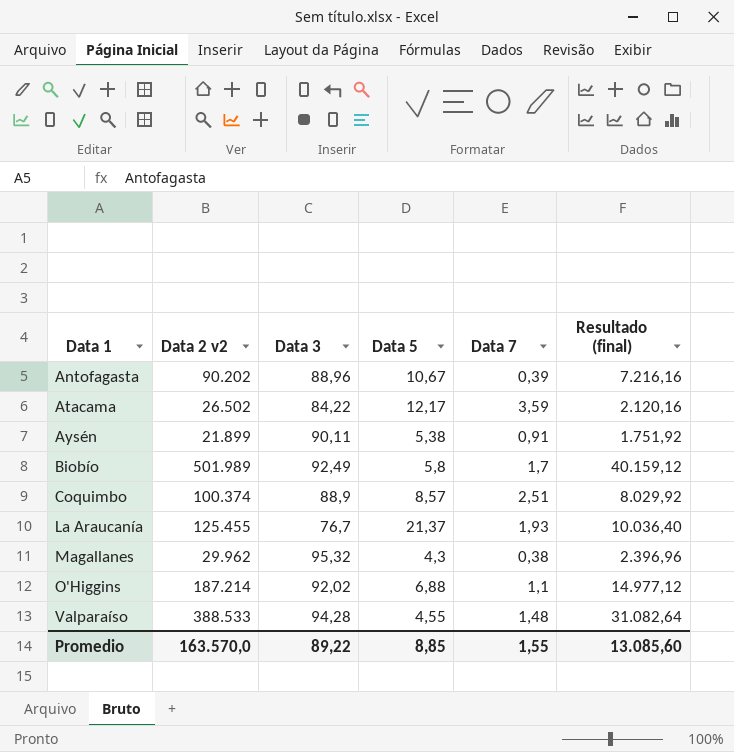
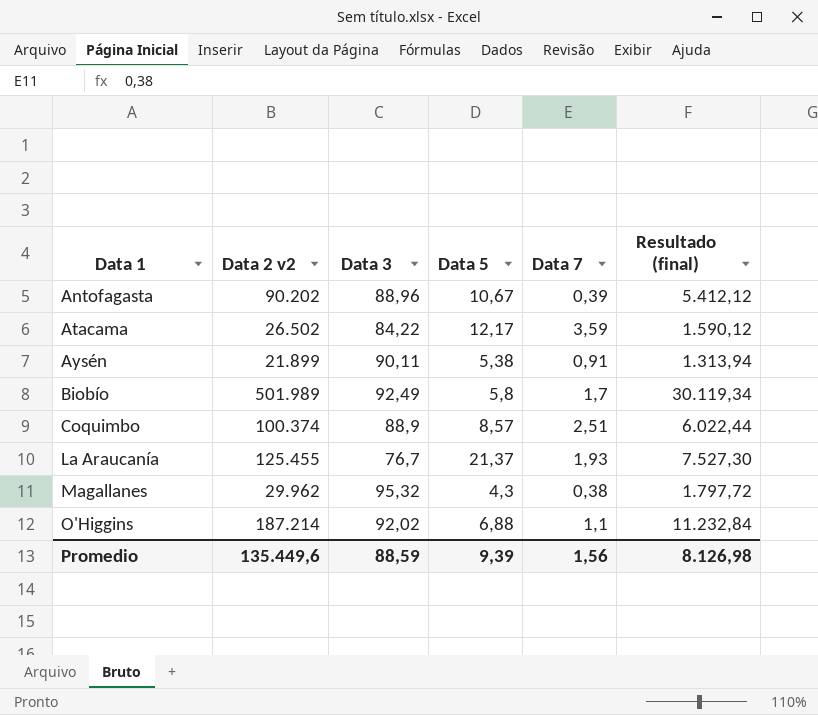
column Resultado (final) | formula: [Data 2 v2] * 0,08 -> [Data 2 v2] * 0,06
row Valparaíso: 388.533 | 94,28 | 4,55 | 1,48 | 31.082,64 -> none
Promedio | Data 2 v2: 163.570,0 -> 135.449,6
Promedio | Data 3: 89,22 -> 88,59
Promedio | Data 5: 8,85 -> 9,39
Promedio | Data 7: 1,55 -> 1,56
Promedio | Resultado (final): 13.085,60 -> 8.126,98

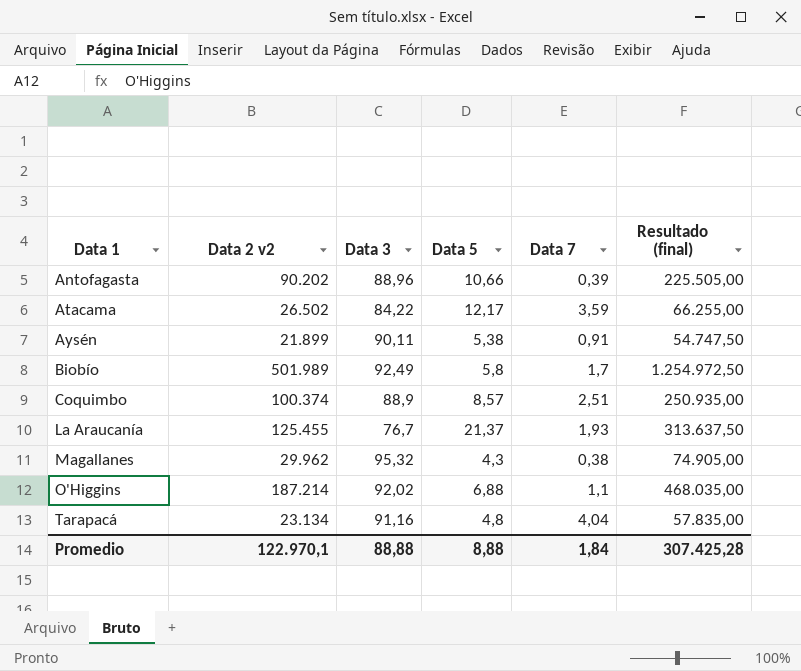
column Resultado (final) | formula: [Data 2 v2] * 0,06 -> [Data 2 v2] * 2,5
Antofagasta | Data 5: 10,67 -> 10,66
row Tarapacá: none -> 23.134 | 91,16 | 4,8 | 4,04 | 57.835,00
Promedio | Data 2 v2: 135.449,6 -> 122.970,1
Promedio | Data 3: 88,59 -> 88,88
Promedio | Data 5: 9,39 -> 8,88
Promedio | Data 7: 1,56 -> 1,84
Promedio | Resultado (final): 8.126,98 -> 307.425,28

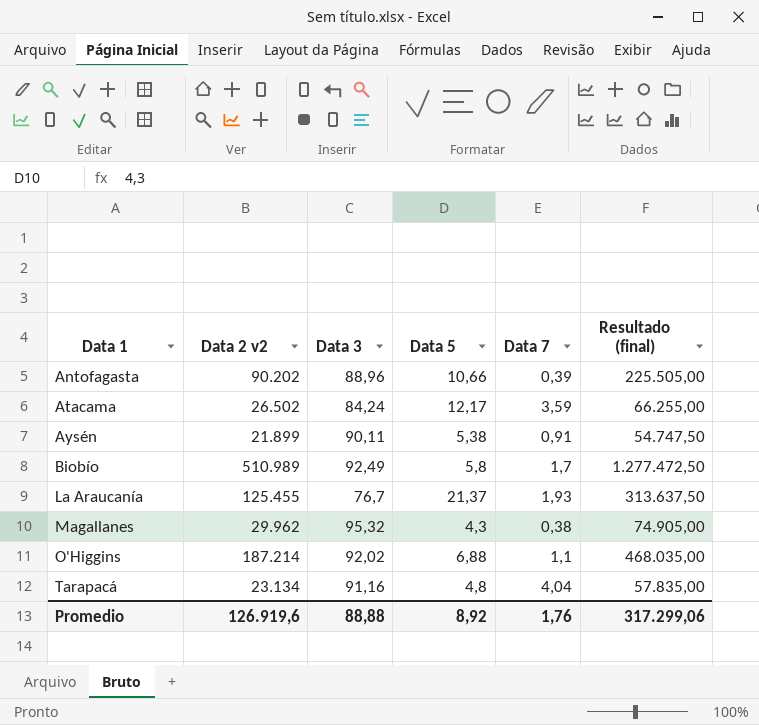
row Coquimbo: 100.374 | 88,9 | 8,57 | 2,51 | 250.935,00 -> none
Atacama | Data 3: 84,22 -> 84,24
Biobío | Data 2 v2: 501.989 -> 510.989
Biobío | Resultado (final): 1.254.972,50 -> 1.277.472,50
Promedio | Data 2 v2: 122.970,1 -> 126.919,6
Promedio | Data 5: 8,88 -> 8,92
Promedio | Data 7: 1,84 -> 1,76
Promedio | Resultado (final): 307.425,28 -> 317.299,06

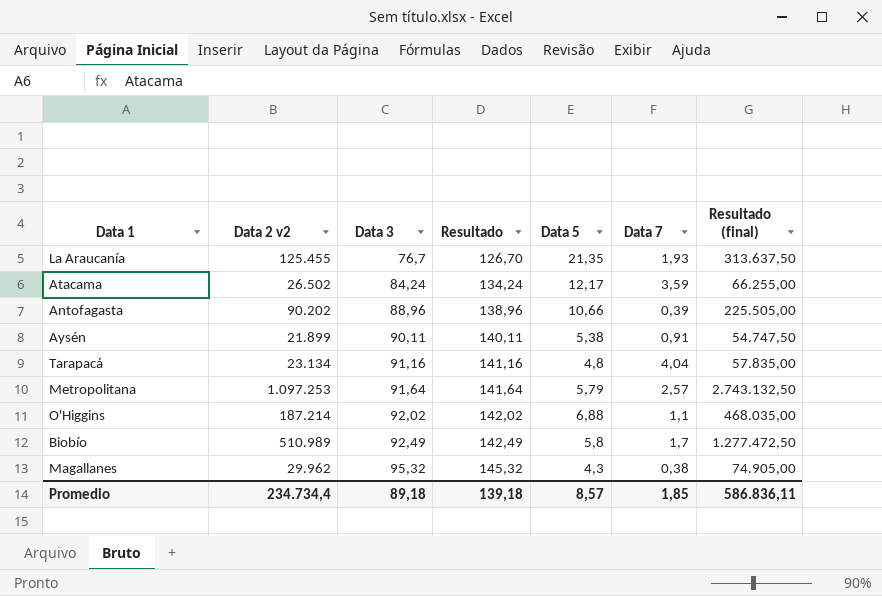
row order: Data 1 ascending -> Data 3 ascending
column Resultado | formula: none -> [Data 3] + 50
La Araucanía | Data 5: 21,37 -> 21,35
row Metropolitana: none -> 1.097.253 | 91,64 | 141,64 | 5,79 | 2,57 | 2.743.132,50
Promedio | Data 2 v2: 126.919,6 -> 234.734,4
Promedio | Data 3: 88,88 -> 89,18
Promedio | Data 5: 8,92 -> 8,57
Promedio | Data 7: 1,76 -> 1,85
Promedio | Resultado (final): 317.299,06 -> 586.836,11

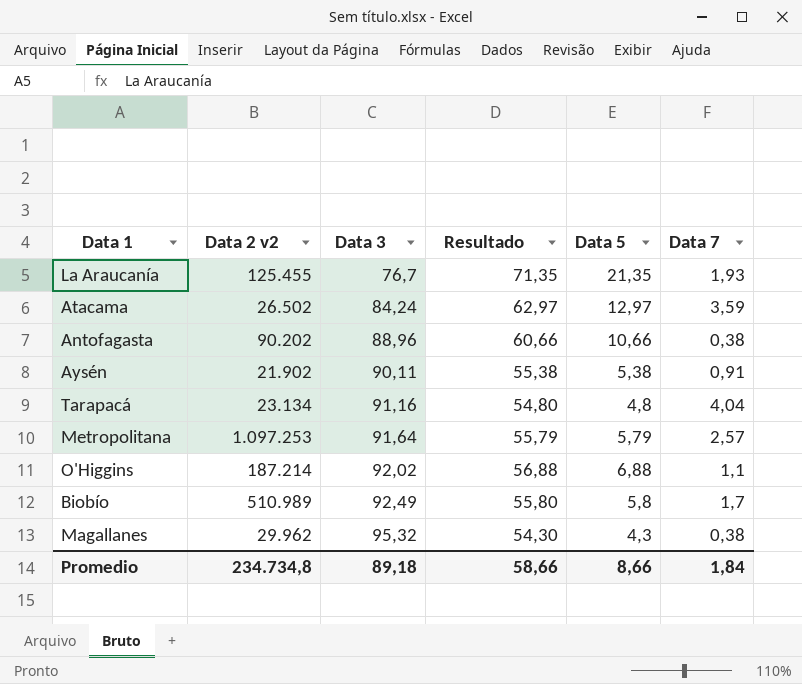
column Resultado (final) | formula: [Data 2 v2] * 2,5 -> none
column Resultado | formula: [Data 3] + 50 -> [Data 5] + 50
Atacama | Data 5: 12,17 -> 12,97
Antofagasta | Data 7: 0,39 -> 0,38
Aysén | Data 2 v2: 21.899 -> 21.902
Promedio | Data 2 v2: 234.734,4 -> 234.734,8
Promedio | Resultado: 139,18 -> 58,66
Promedio | Data 5: 8,57 -> 8,66
Promedio | Data 7: 1,85 -> 1,84

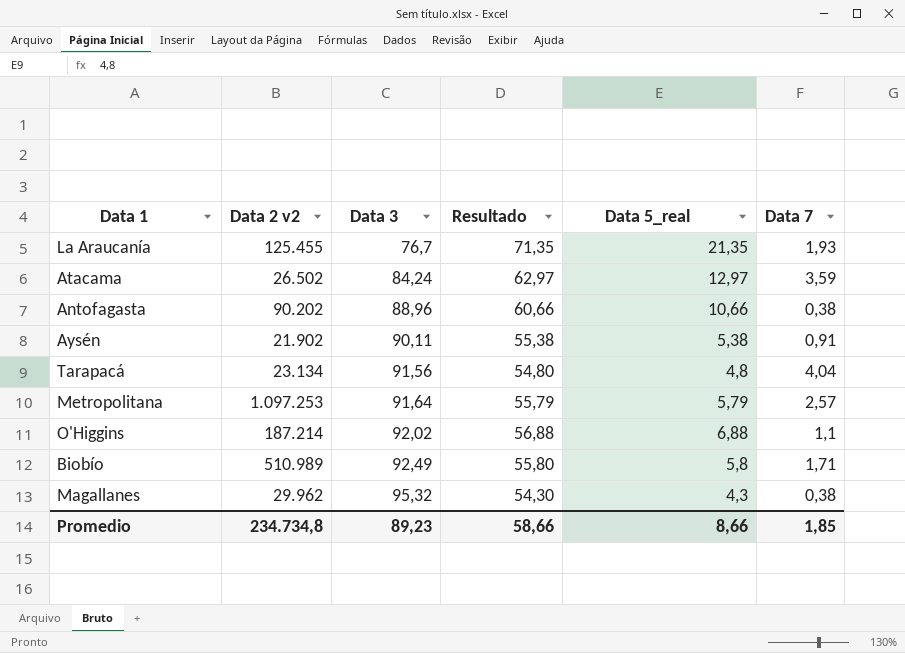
column name: Data 5 -> Data 5_real
Tarapacá | Data 3: 91,16 -> 91,56
Biobío | Data 7: 1,7 -> 1,71
Promedio | Data 3: 89,18 -> 89,23
Promedio | Data 7: 1,84 -> 1,85

